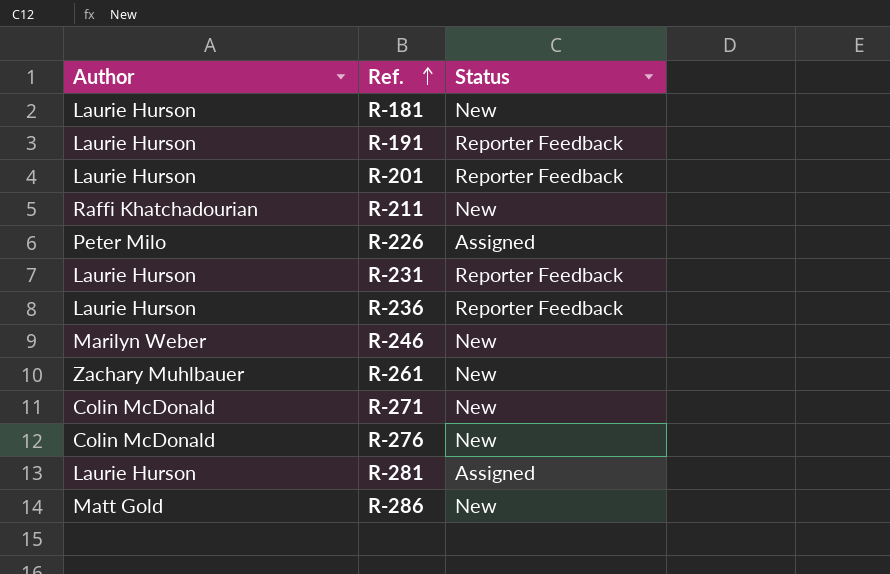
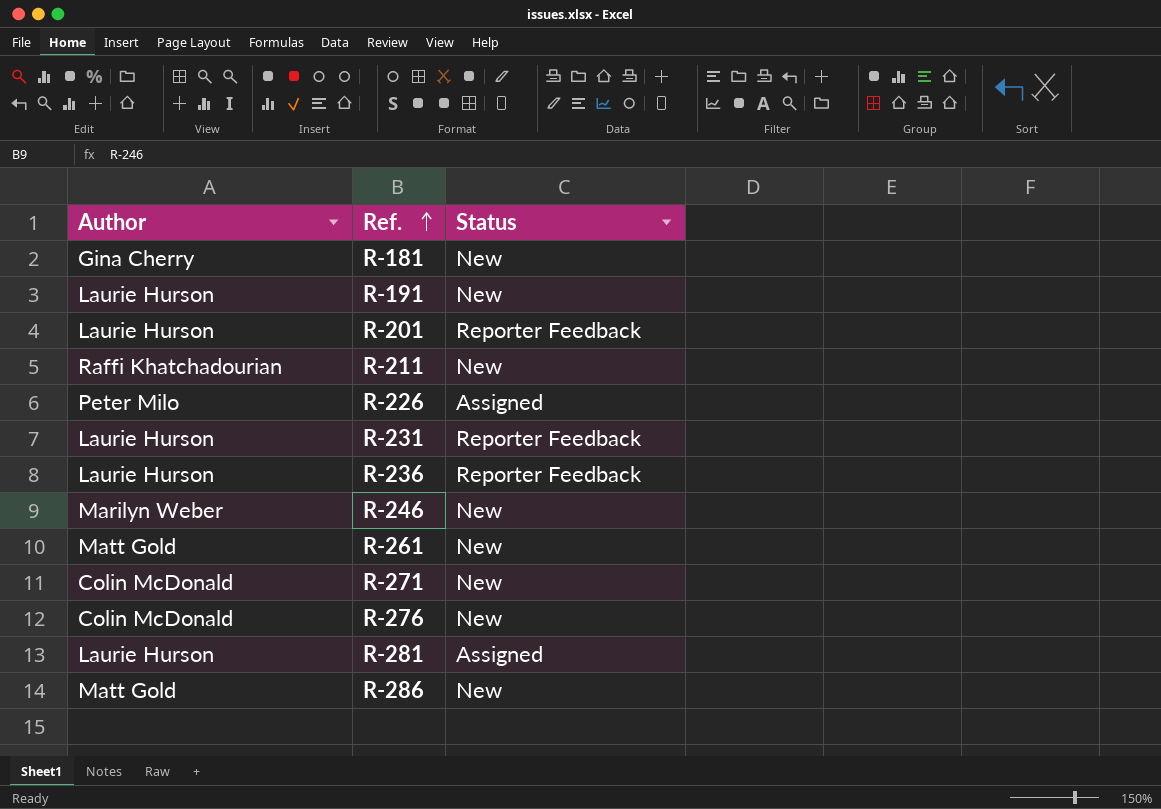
R-181 | Author: Laurie Hurson -> Gina Cherry
R-191 | Status: Reporter Feedback -> New
R-261 | Author: Zachary Muhlbauer -> Matt Gold

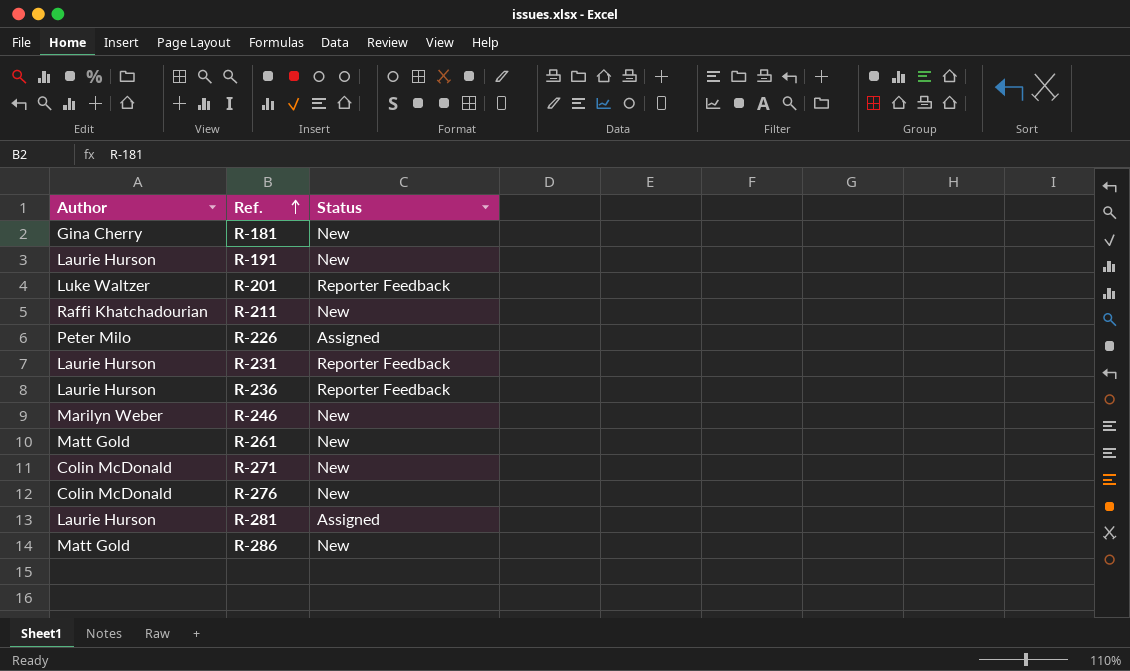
R-201 | Author: Laurie Hurson -> Luke Waltzer

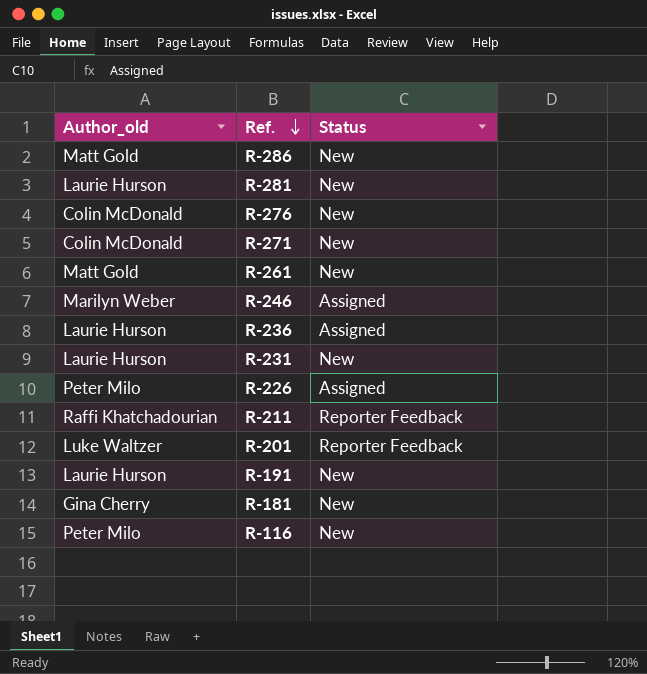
row order: Ref. ascending -> Ref. descending
column name: Author -> Author_old
R-281 | Status: Assigned -> New
R-246 | Status: New -> Assigned
R-236 | Status: Reporter Feedback -> Assigned
R-231 | Status: Reporter Feedback -> New
R-211 | Status: New -> Reporter Feedback
row R-116: none -> Peter Milo | New

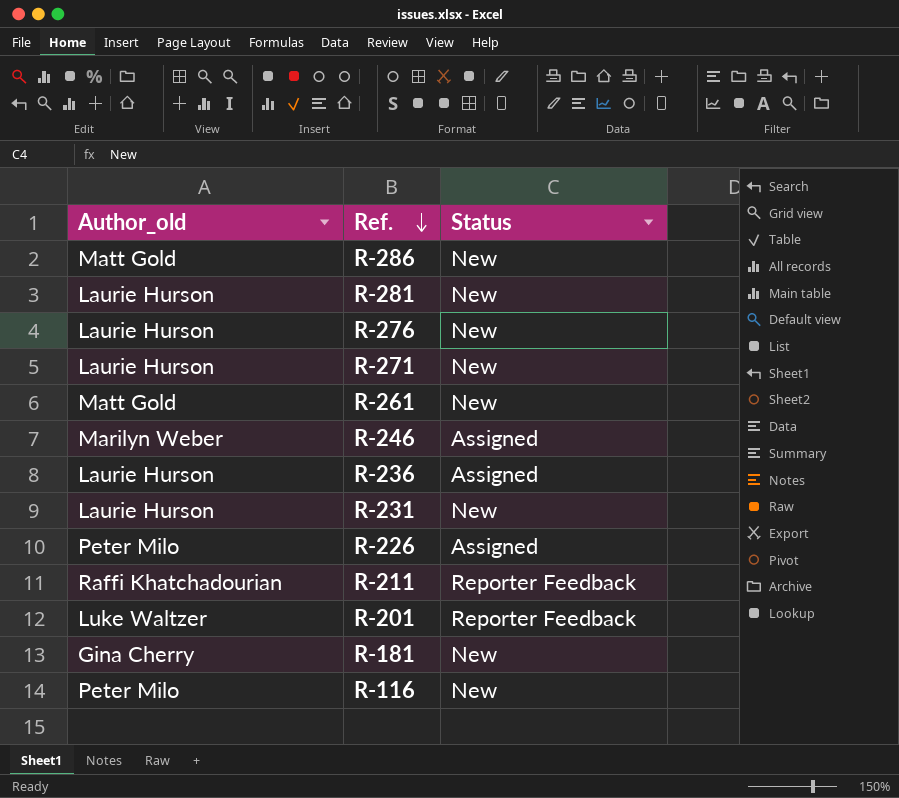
row R-191: Laurie Hurson | New -> none
R-276 | Author_old: Colin McDonald -> Laurie Hurson
R-271 | Author_old: Colin McDonald -> Laurie Hurson

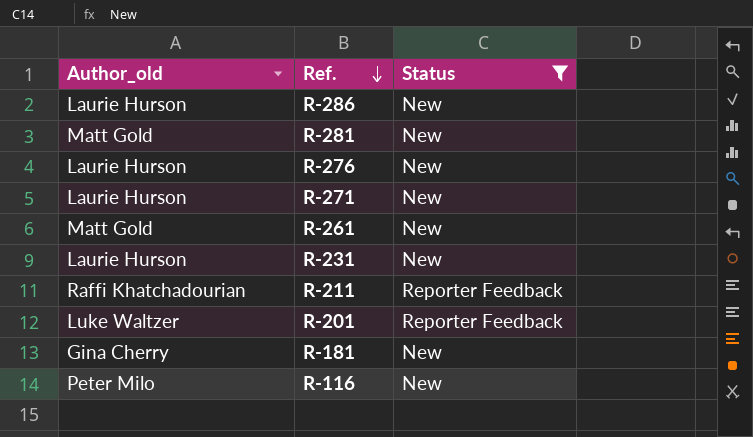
filter: none -> Status != Assigned
R-286 | Author_old: Matt Gold -> Laurie Hurson
R-281 | Author_old: Laurie Hurson -> Matt Gold

